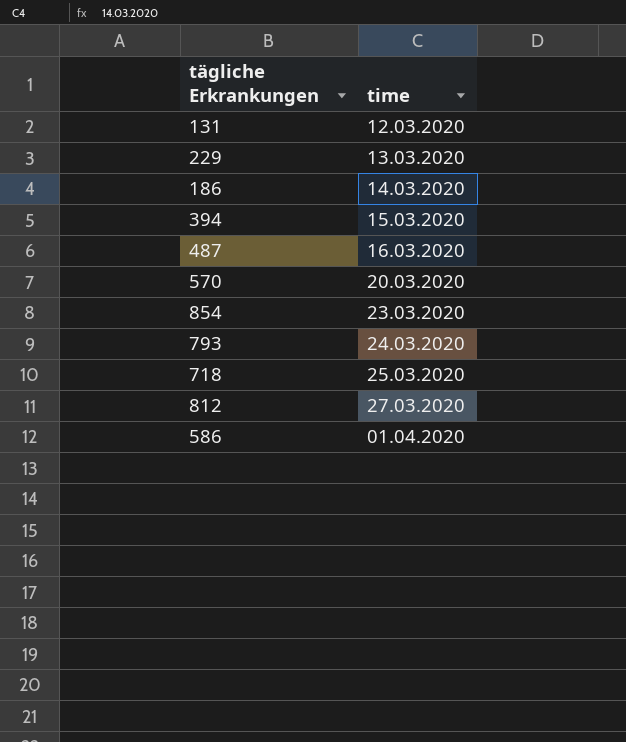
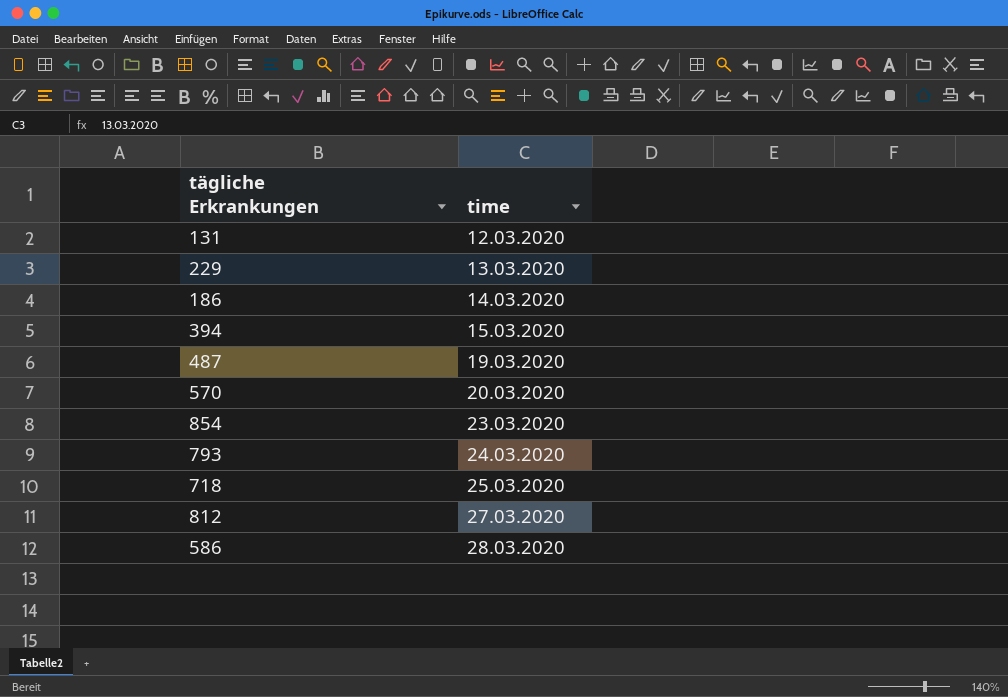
487 | time: 16.03.2020 -> 19.03.2020
586 | time: 01.04.2020 -> 28.03.2020

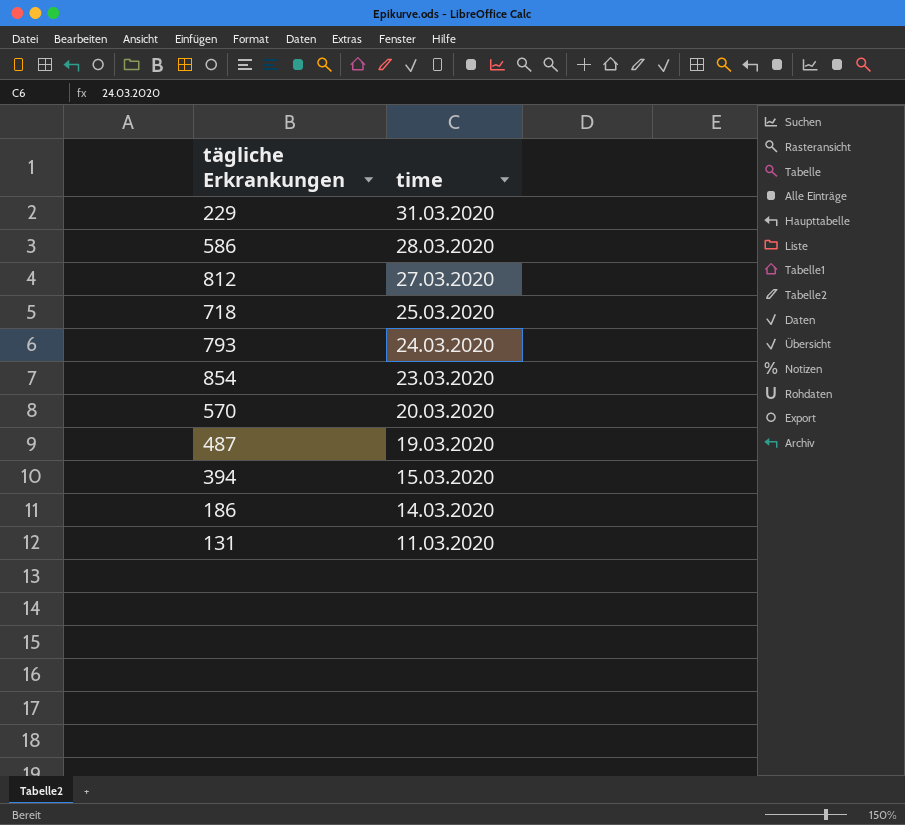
row order: time ascending -> time descending
229 | time: 13.03.2020 -> 31.03.2020
131 | time: 12.03.2020 -> 11.03.2020

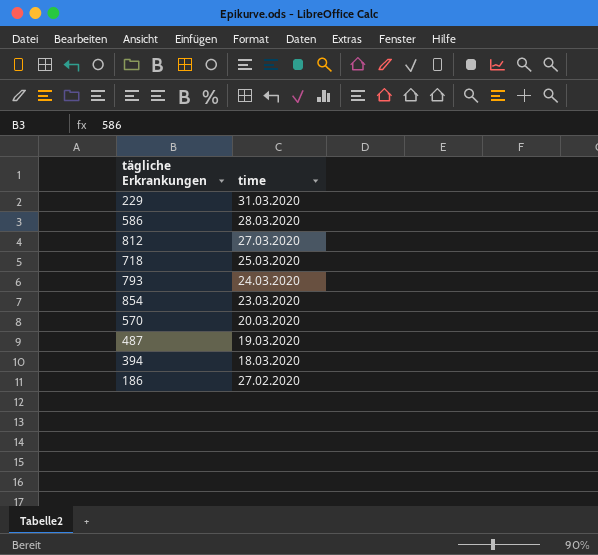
row 131: 11.03.2020 -> none
394 | time: 15.03.2020 -> 18.03.2020
186 | time: 14.03.2020 -> 27.02.2020

